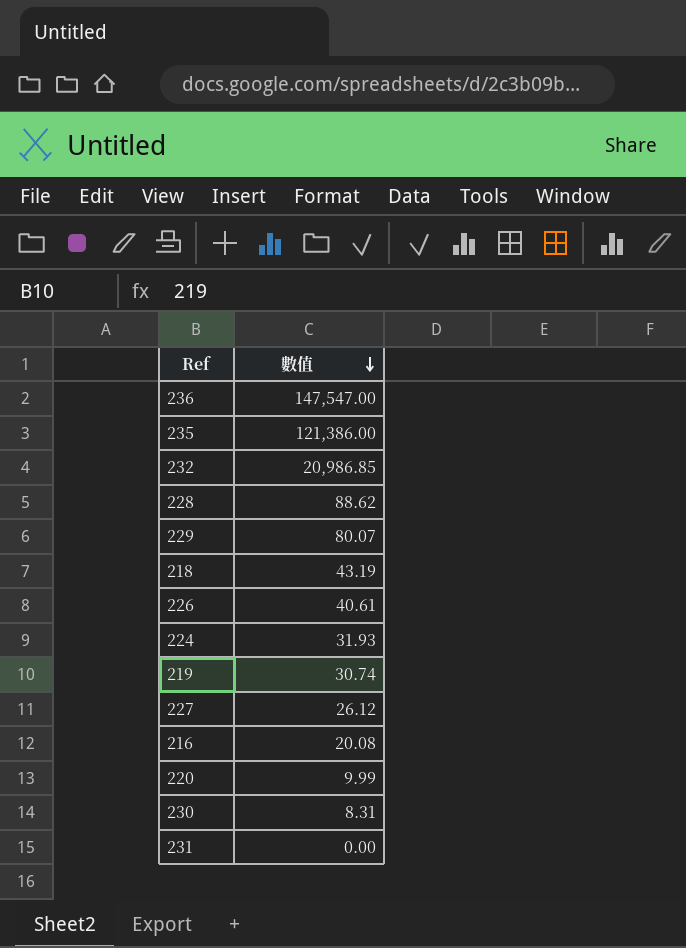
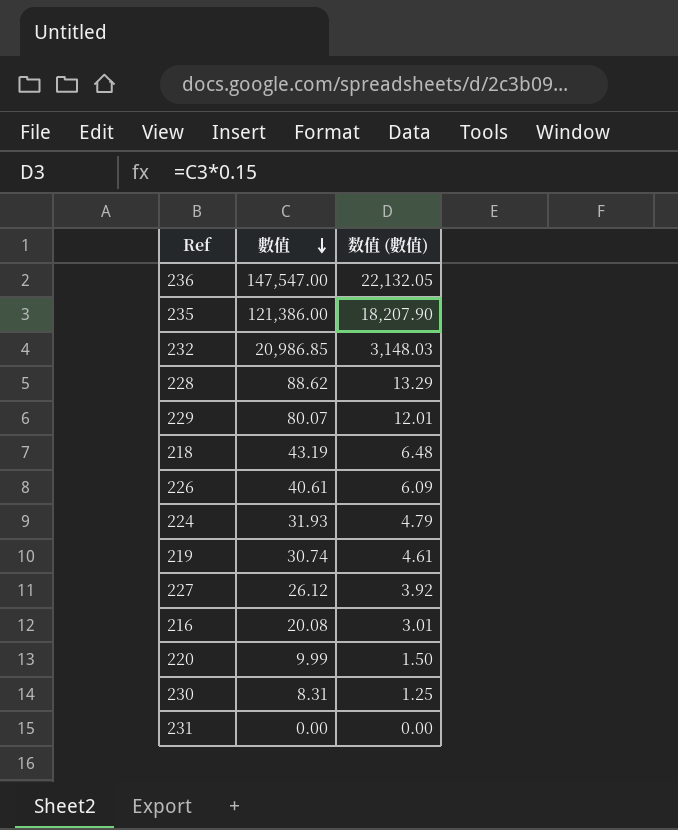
column 数值 (數值) | formula: none -> [數值] * 0.15

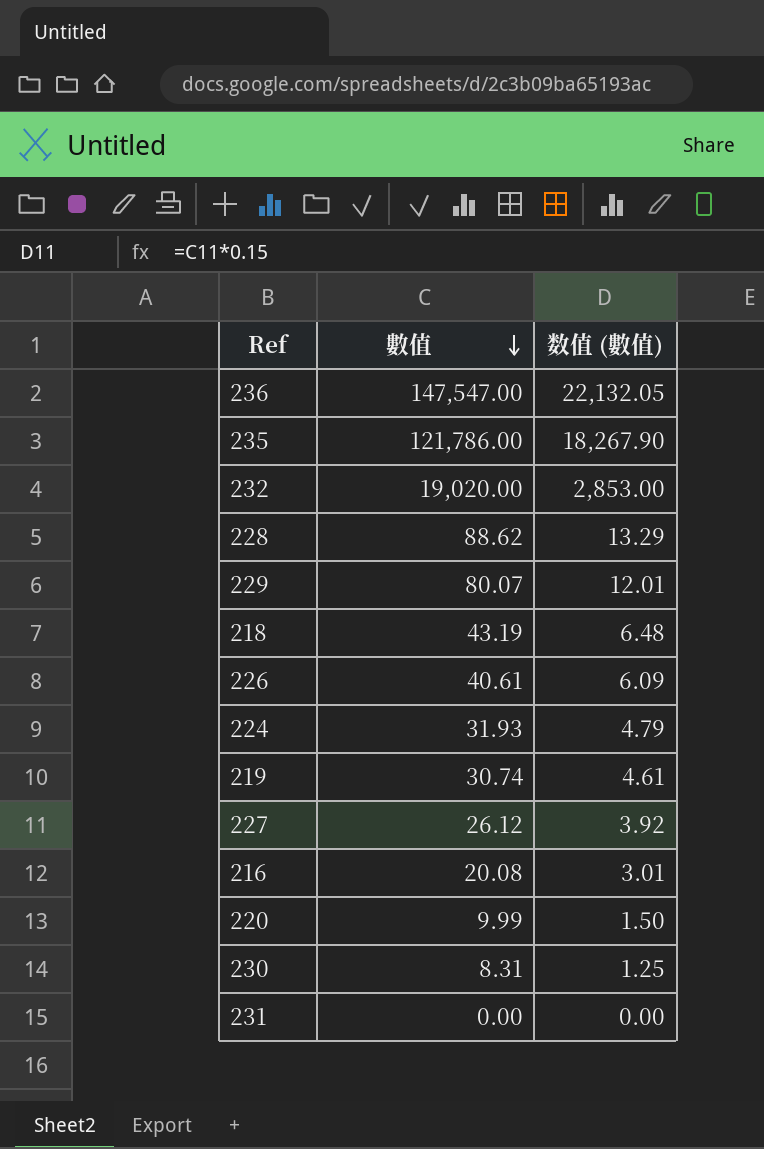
235 | 數值: 121,386.00 -> 121,786.00
235 | 数值 (數值): 18,207.90 -> 18,267.90
232 | 數值: 20,986.85 -> 19,020.00
232 | 数值 (數值): 3,148.03 -> 2,853.00

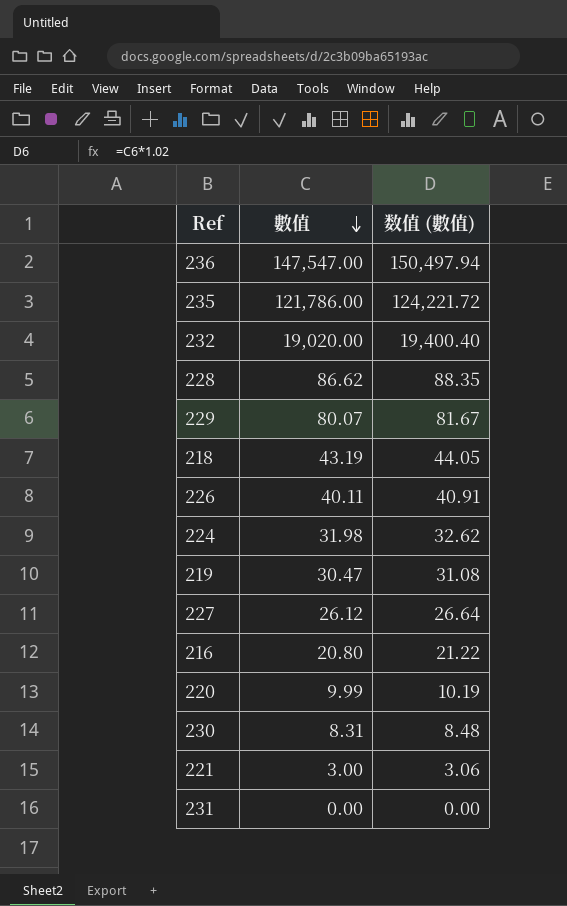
column 数值 (數值) | formula: [數值] * 0.15 -> [數值] * 1.02
228 | 數值: 88.62 -> 86.62
226 | 數值: 40.61 -> 40.11
224 | 數值: 31.93 -> 31.98
219 | 數值: 30.74 -> 30.47
216 | 數值: 20.08 -> 20.80
row 221: none -> 3.00 | 3.06

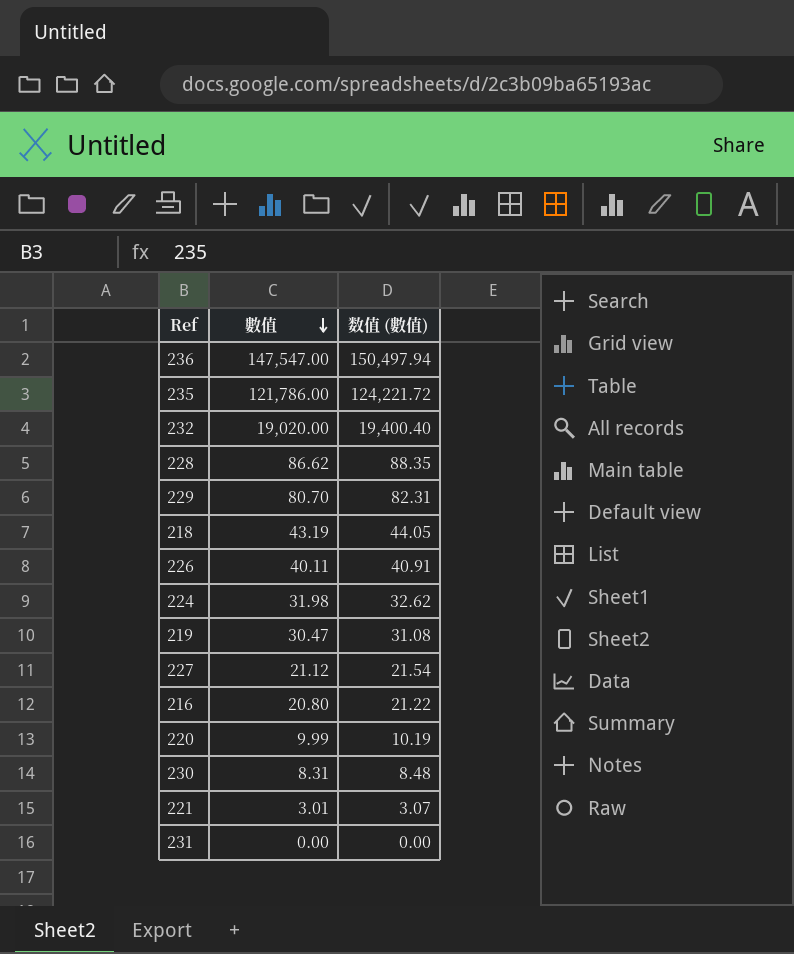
229 | 數值: 80.07 -> 80.70
229 | 数值 (數值): 81.67 -> 82.31
227 | 數值: 26.12 -> 21.12
227 | 数值 (數值): 26.64 -> 21.54
221 | 數值: 3.00 -> 3.01
221 | 数值 (數值): 3.06 -> 3.07

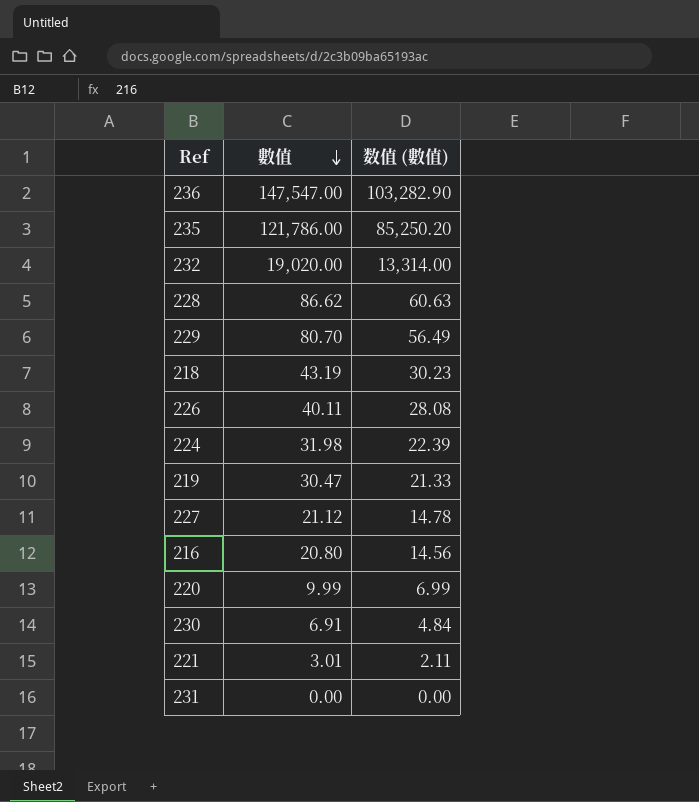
column 数值 (數值) | formula: [數值] * 1.02 -> [數值] * 0.7
230 | 數值: 8.31 -> 6.91

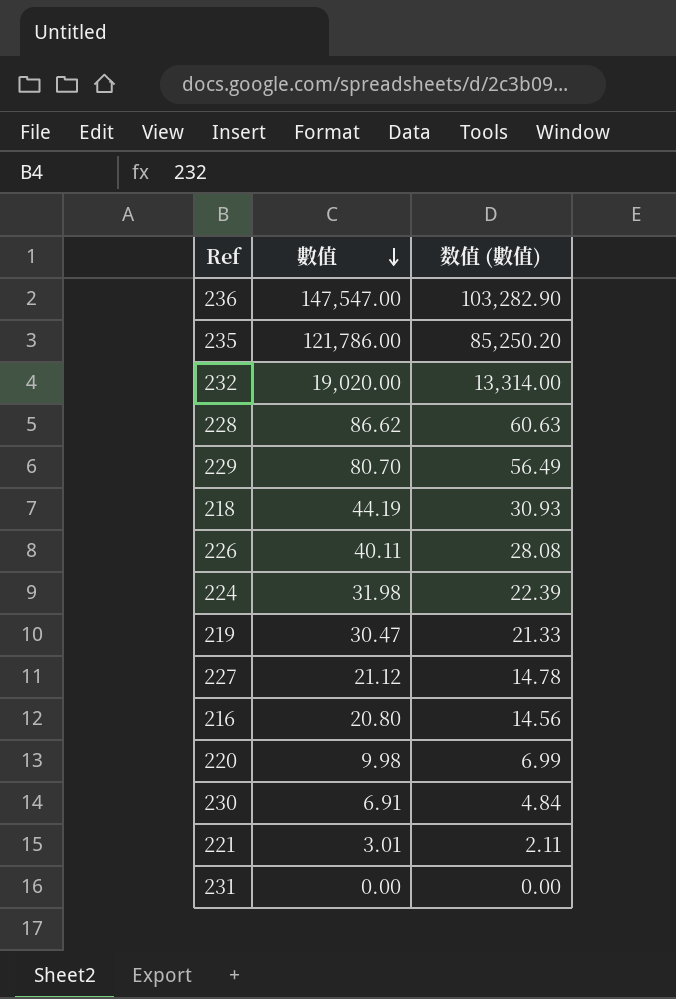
218 | 數值: 43.19 -> 44.19
218 | 数值 (數值): 30.23 -> 30.93
220 | 數值: 9.99 -> 9.98

